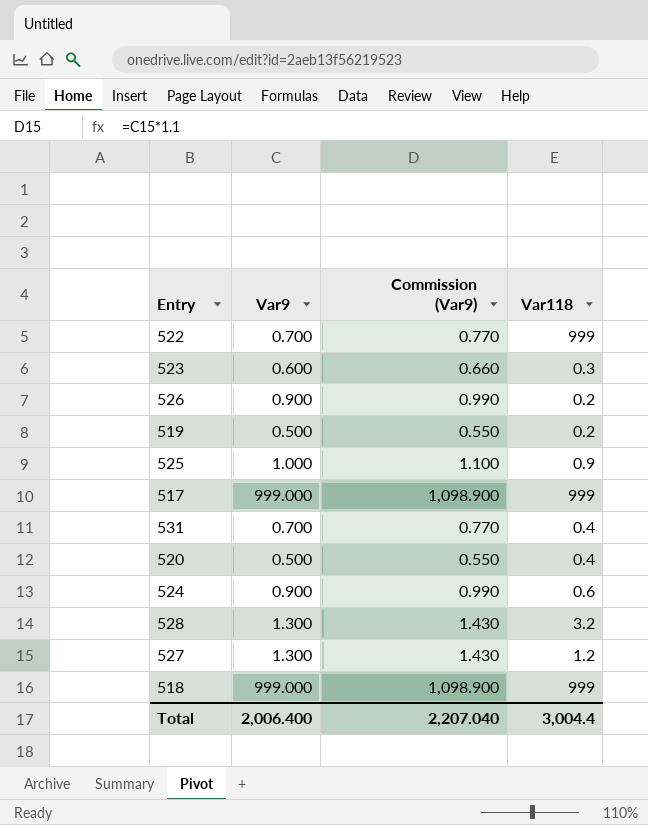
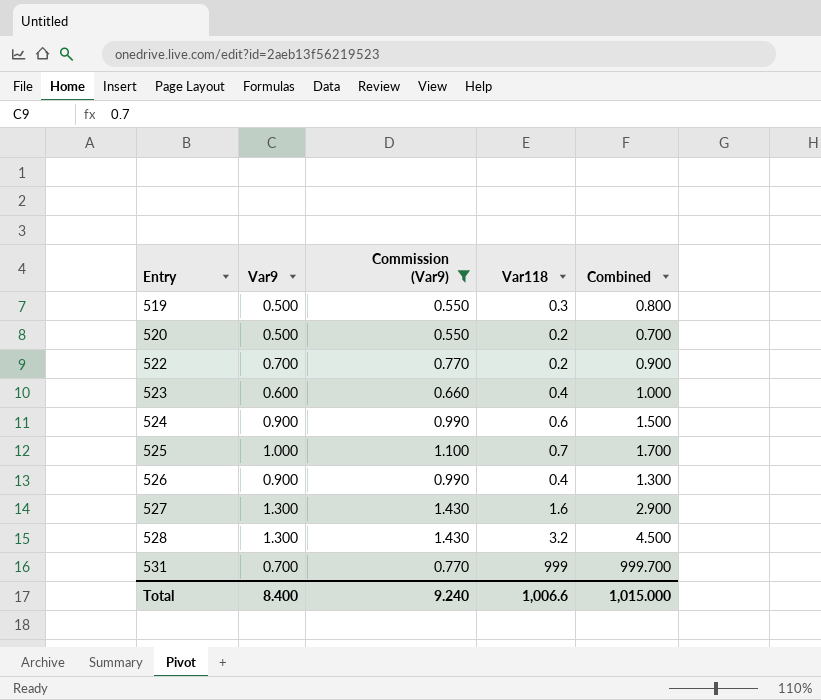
filter: none -> Commission (Var9) != 1,098.900
row order: none -> Entry ascending
column Combined | formula: none -> [Var9] + [Var118]
519 | Var118: 0.2 -> 0.3
520 | Var118: 0.4 -> 0.2
522 | Var118: 999 -> 0.2
523 | Var118: 0.3 -> 0.4
525 | Var118: 0.9 -> 0.7
526 | Var118: 0.2 -> 0.4
527 | Var118: 1.2 -> 1.6
531 | Var118: 0.4 -> 999
Total | Var9: 2,006.400 -> 8.400
Total | Commission (Var9): 2,207.040 -> 9.240
Total | Var118: 3,004.4 -> 1,006.6

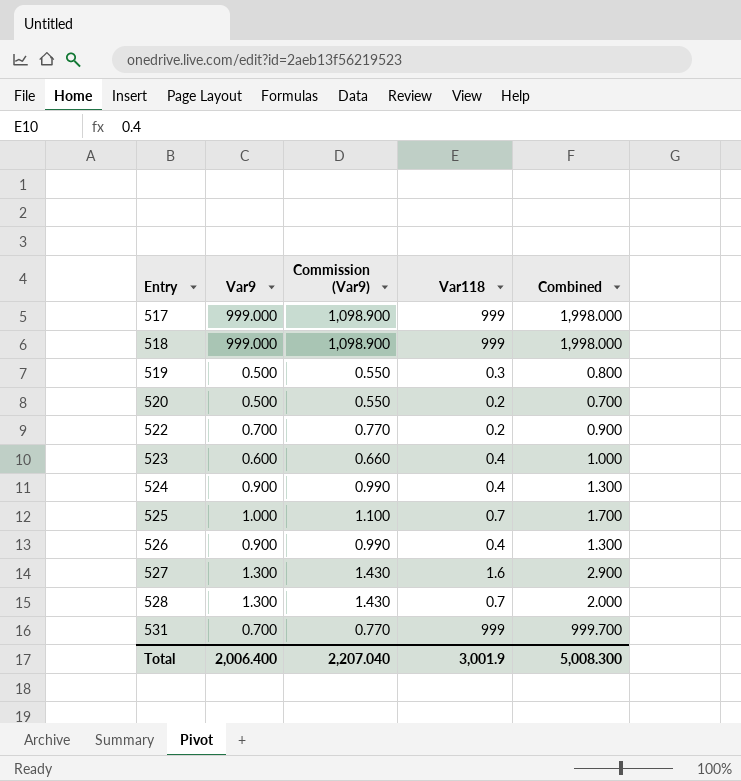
filter: Commission (Var9) != 1,098.900 -> none
524 | Var118: 0.6 -> 0.4
524 | Combined: 1.500 -> 1.300
528 | Var118: 3.2 -> 0.7
528 | Combined: 4.500 -> 2.000
Total | Var9: 8.400 -> 2,006.400
Total | Commission (Var9): 9.240 -> 2,207.040
Total | Var118: 1,006.6 -> 3,001.9
Total | Combined: 1,015.000 -> 5,008.300

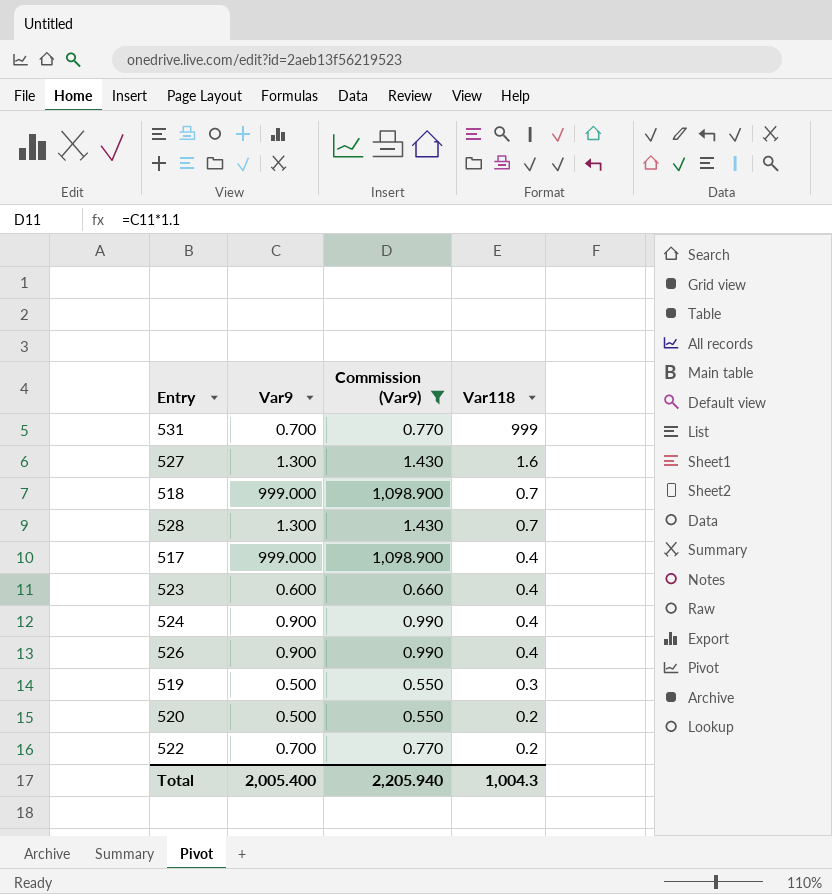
filter: none -> Commission (Var9) != 1.100
row order: Entry ascending -> Var118 descending
column Combined | formula: [Var9] + [Var118] -> none
518 | Var118: 999 -> 0.7
517 | Var118: 999 -> 0.4
Total | Var9: 2,006.400 -> 2,005.400
Total | Commission (Var9): 2,207.040 -> 2,205.940
Total | Var118: 3,001.9 -> 1,004.3

